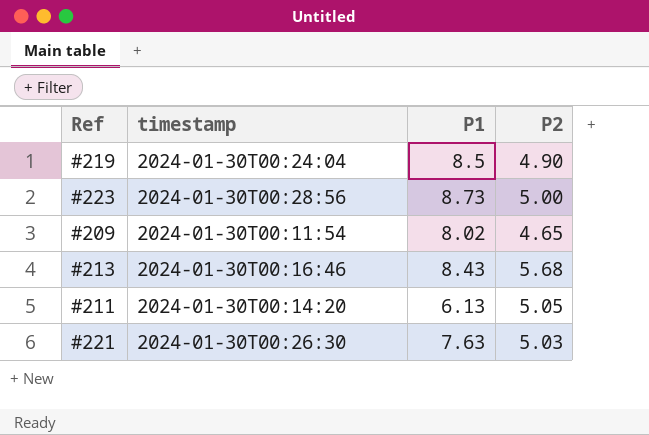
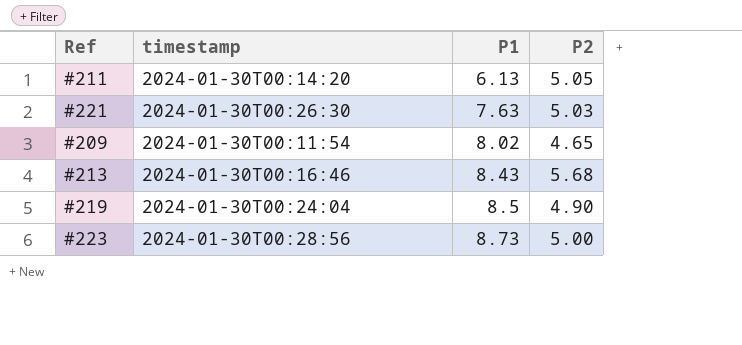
row order: none -> P1 ascending

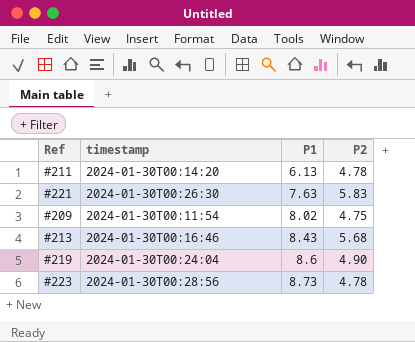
#211 | P2: 5.05 -> 4.78
#221 | P2: 5.03 -> 5.83
#209 | P2: 4.65 -> 4.75
#219 | P1: 8.5 -> 8.6
#223 | P2: 5.00 -> 4.78

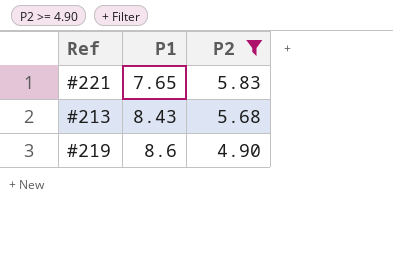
filter: none -> P2 >= 4.90
column timestamp | position: 2 -> none
#221 | P1: 7.63 -> 7.65

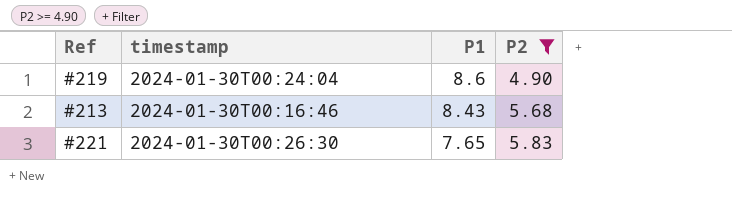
row order: P1 ascending -> P1 descending
column timestamp | position: none -> 2

